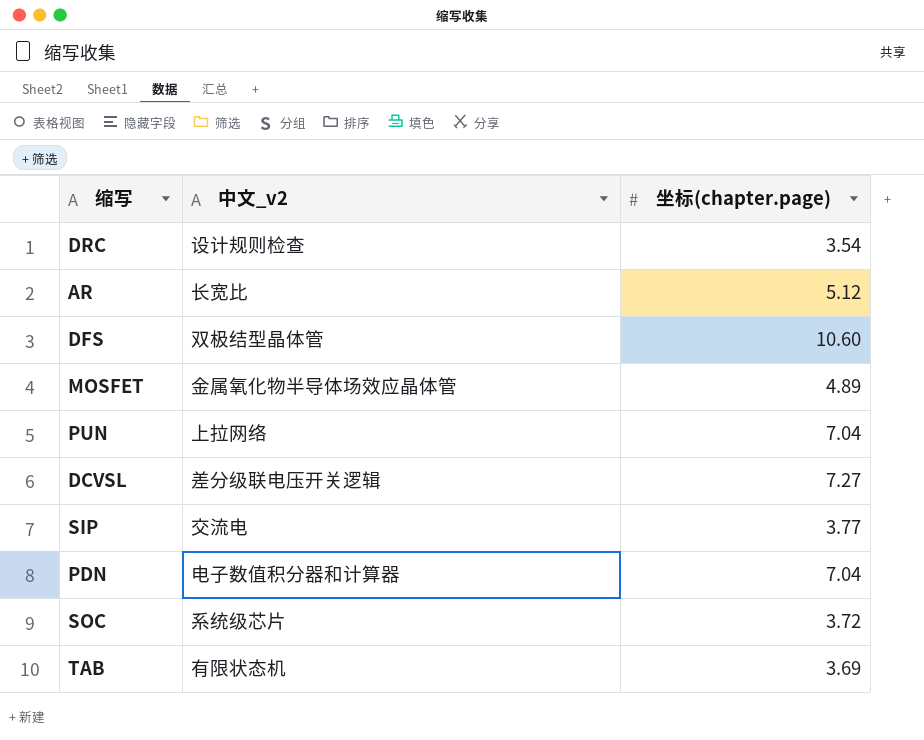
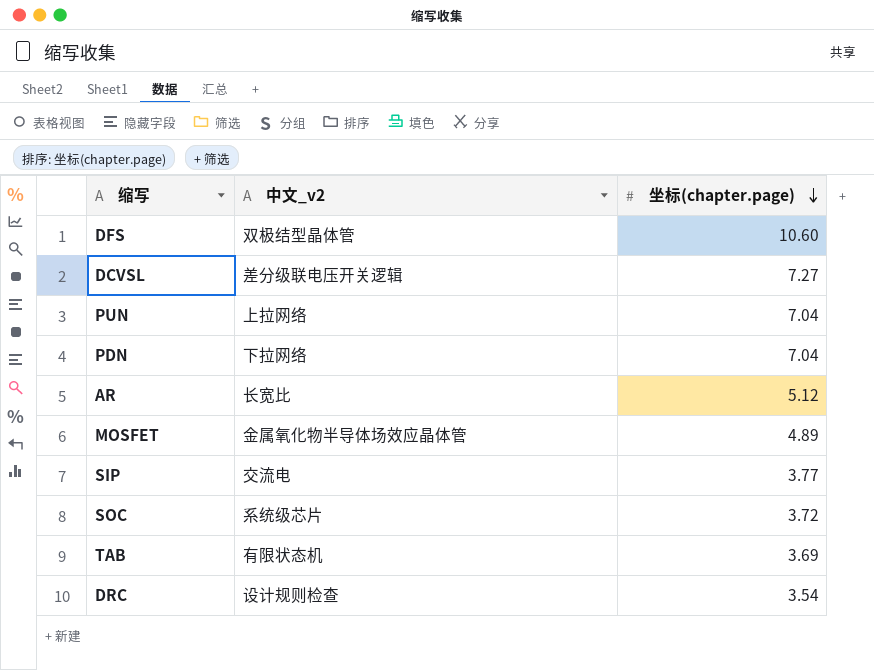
row order: none -> 坐标(chapter.page) descending
PDN | 中文_v2: 电子数值积分器和计算器 -> 下拉网络

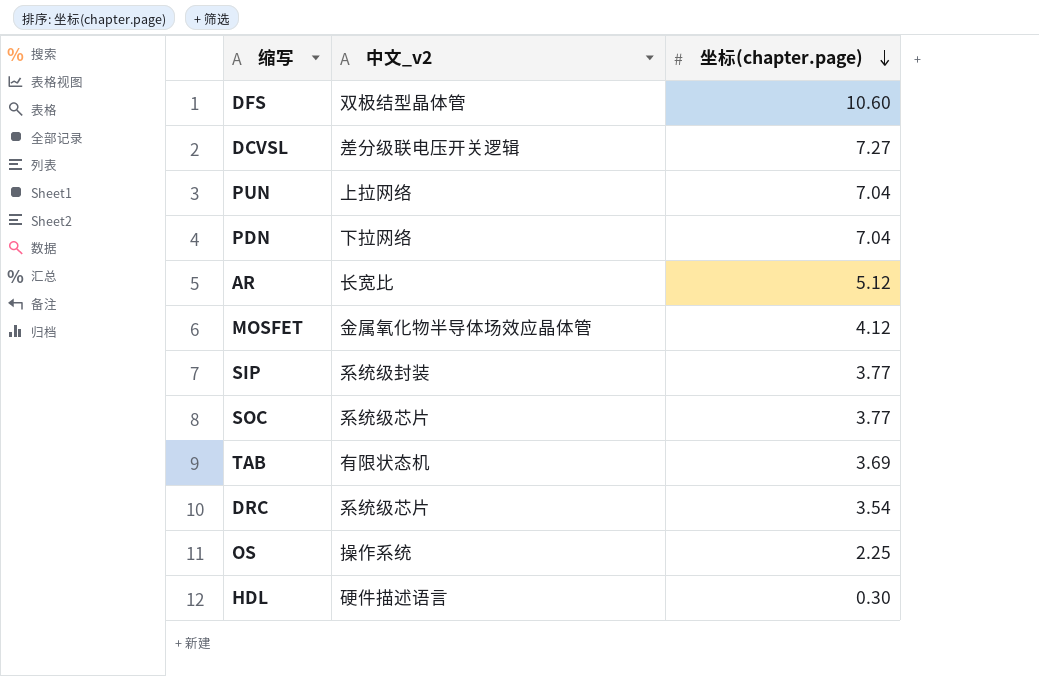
MOSFET | 坐标(chapter.page): 4.89 -> 4.12
SIP | 中文_v2: 交流电 -> 系统级封装
SOC | 坐标(chapter.page): 3.72 -> 3.77
DRC | 中文_v2: 设计规则检查 -> 系统级芯片
row OS: none -> 操作系统 | 2.25
row HDL: none -> 硬件描述语言 | 0.30

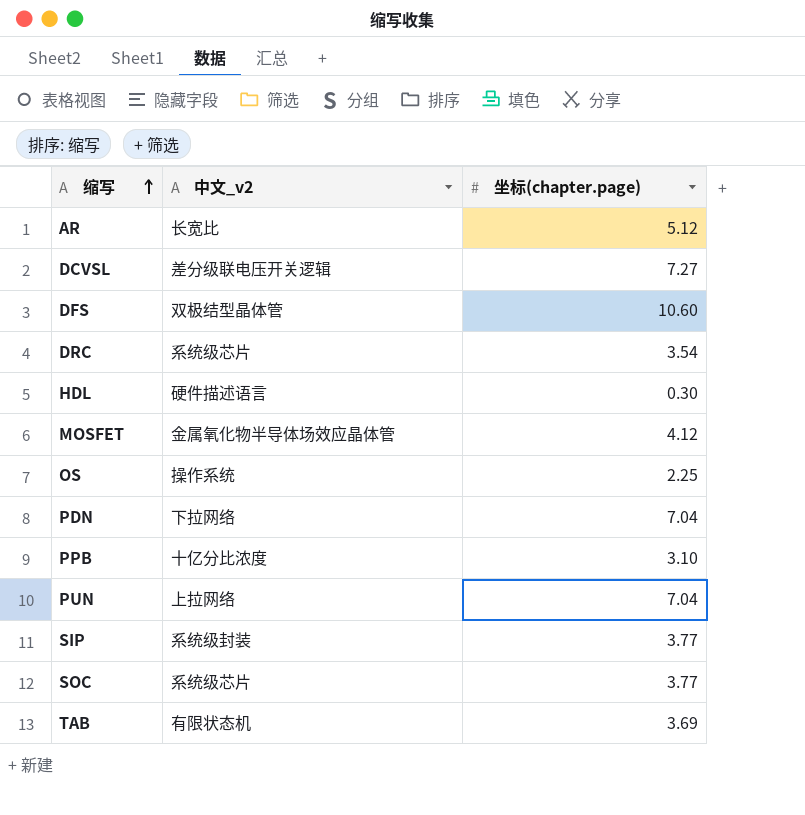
row order: 坐标(chapter.page) descending -> 缩写 ascending
row PPB: none -> 十亿分比浓度 | 3.10

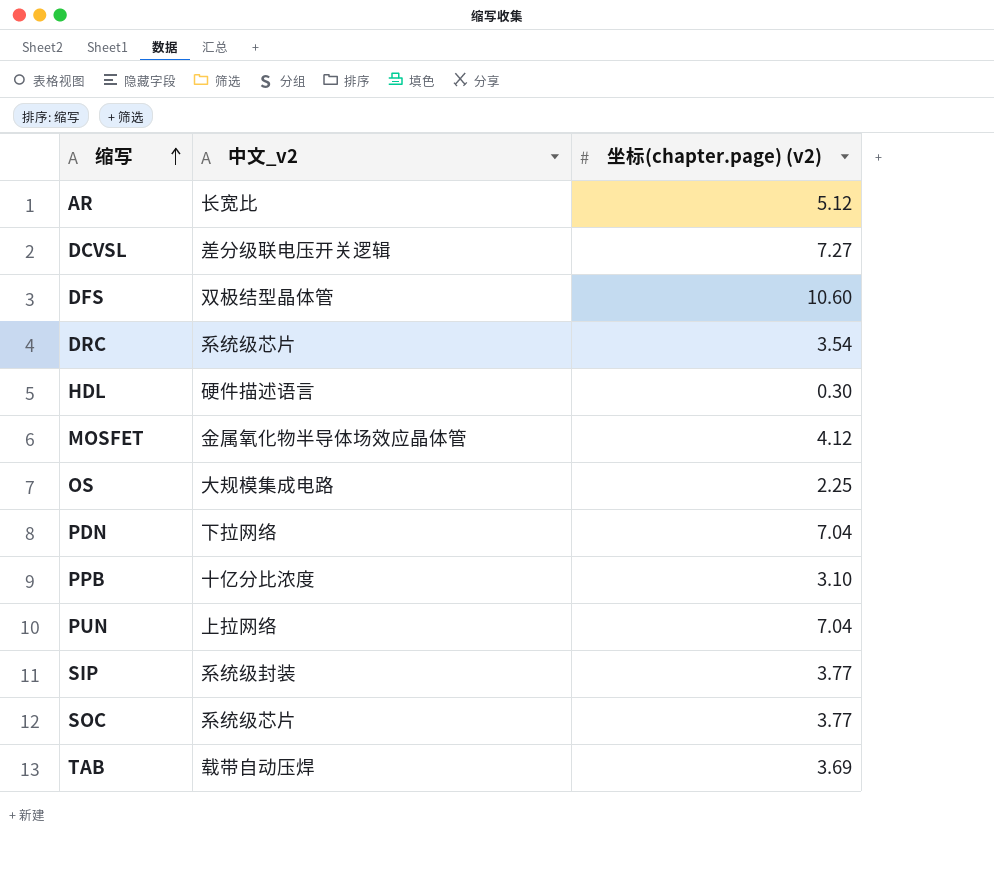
column name: 坐标(chapter.page) -> 坐标(chapter.page) (v2)
OS | 中文_v2: 操作系统 -> 大规模集成电路
TAB | 中文_v2: 有限状态机 -> 载带自动压焊

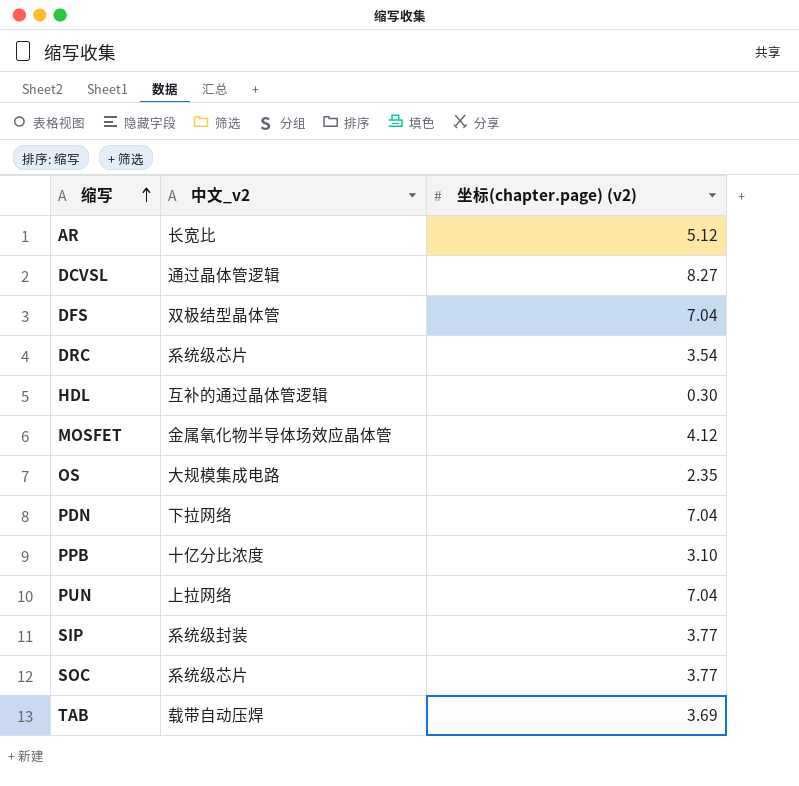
DCVSL | 中文_v2: 差分级联电压开关逻辑 -> 通过晶体管逻辑
DCVSL | 坐标(chapter.page) (v2): 7.27 -> 8.27
DFS | 坐标(chapter.page) (v2): 10.60 -> 7.04
HDL | 中文_v2: 硬件描述语言 -> 互补的通过晶体管逻辑
OS | 坐标(chapter.page) (v2): 2.25 -> 2.35

